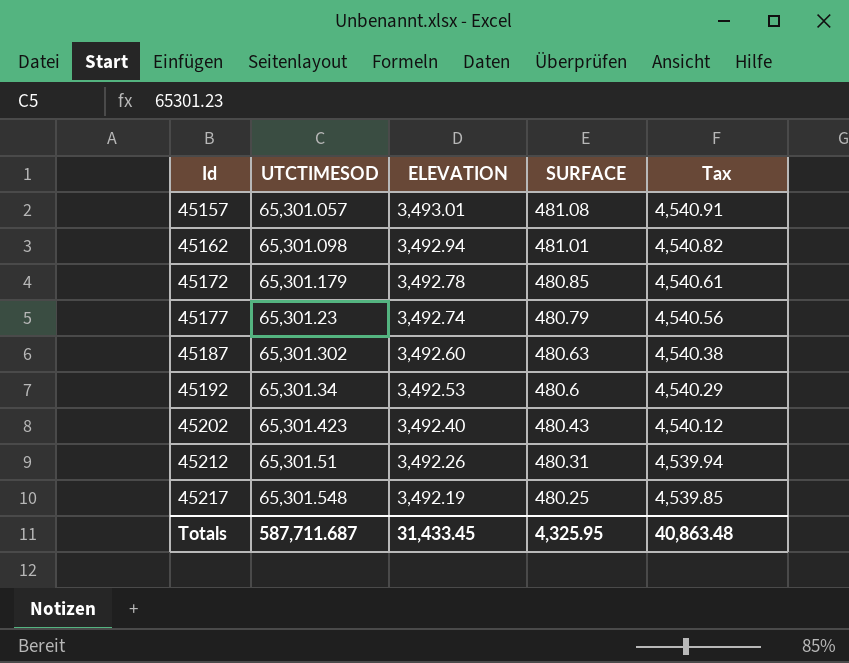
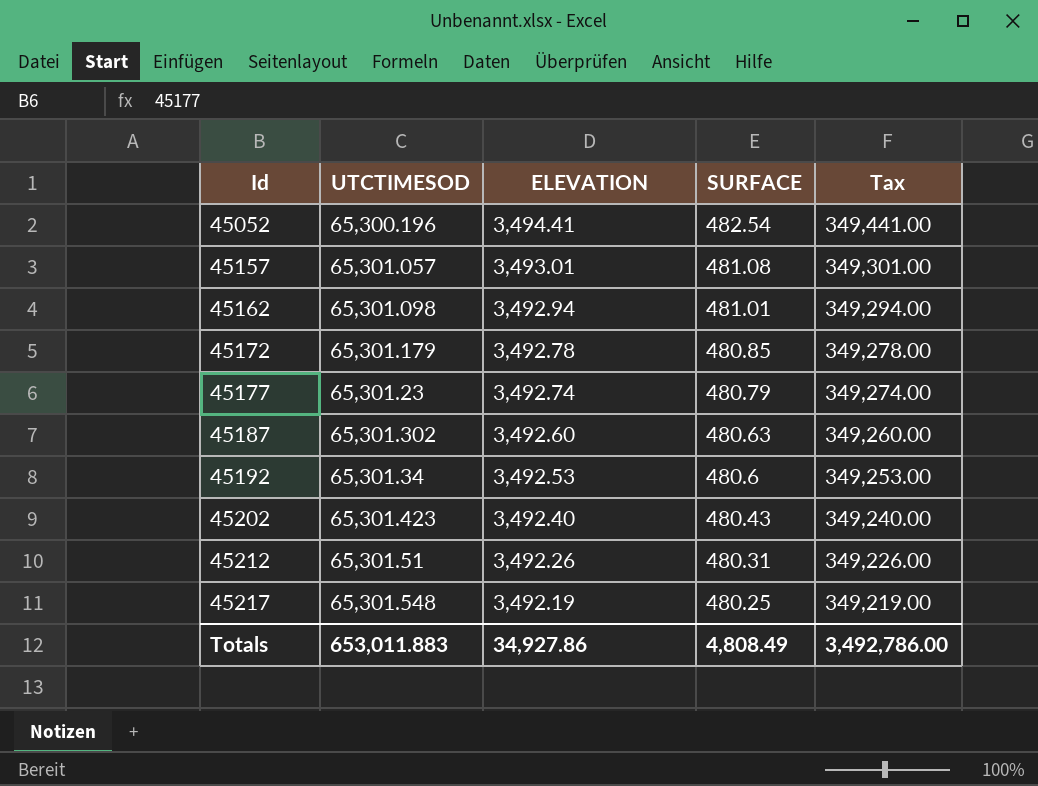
column Tax | formula: [ELEVATION] * 1.3 -> [ELEVATION] * 100
row 45052: none -> 65,300.196 | 3,494.41 | 482.54 | 349,441.00
Totals | UTCTIMESOD: 587,711.687 -> 653,011.883
Totals | ELEVATION: 31,433.45 -> 34,927.86
Totals | SURFACE: 4,325.95 -> 4,808.49
Totals | Tax: 40,863.48 -> 3,492,786.00

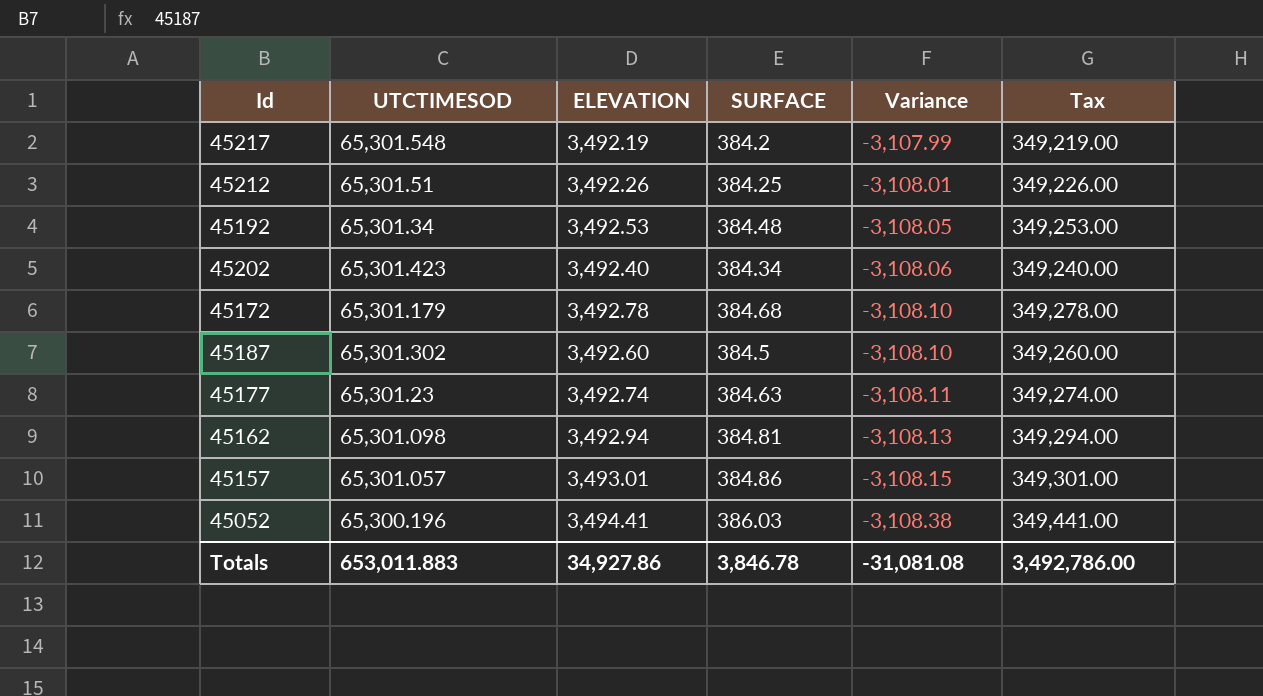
row order: Id ascending -> Variance descending
column Variance | formula: none -> [SURFACE] - [ELEVATION]
45217 | SURFACE: 480.25 -> 384.2
45212 | SURFACE: 480.31 -> 384.25
45192 | SURFACE: 480.6 -> 384.48
45202 | SURFACE: 480.43 -> 384.34
45172 | SURFACE: 480.85 -> 384.68
45187 | SURFACE: 480.63 -> 384.5
45177 | SURFACE: 480.79 -> 384.63
45162 | SURFACE: 481.01 -> 384.81
45157 | SURFACE: 481.08 -> 384.86
45052 | SURFACE: 482.54 -> 386.03
Totals | SURFACE: 4,808.49 -> 3,846.78

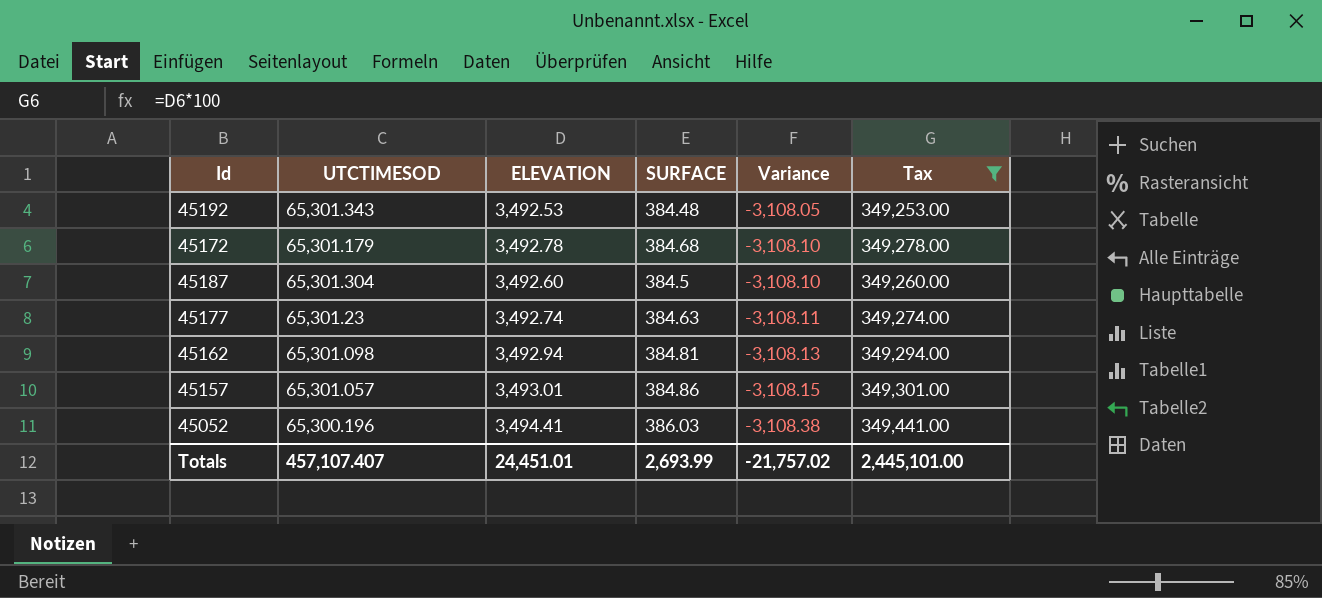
filter: none -> Tax >= 349,253.00
45192 | UTCTIMESOD: 65,301.34 -> 65,301.343
45187 | UTCTIMESOD: 65,301.302 -> 65,301.304
Totals | UTCTIMESOD: 653,011.883 -> 457,107.407
Totals | ELEVATION: 34,927.86 -> 24,451.01
Totals | SURFACE: 3,846.78 -> 2,693.99
Totals | Variance: -31,081.08 -> -21,757.02
Totals | Tax: 3,492,786.00 -> 2,445,101.00

